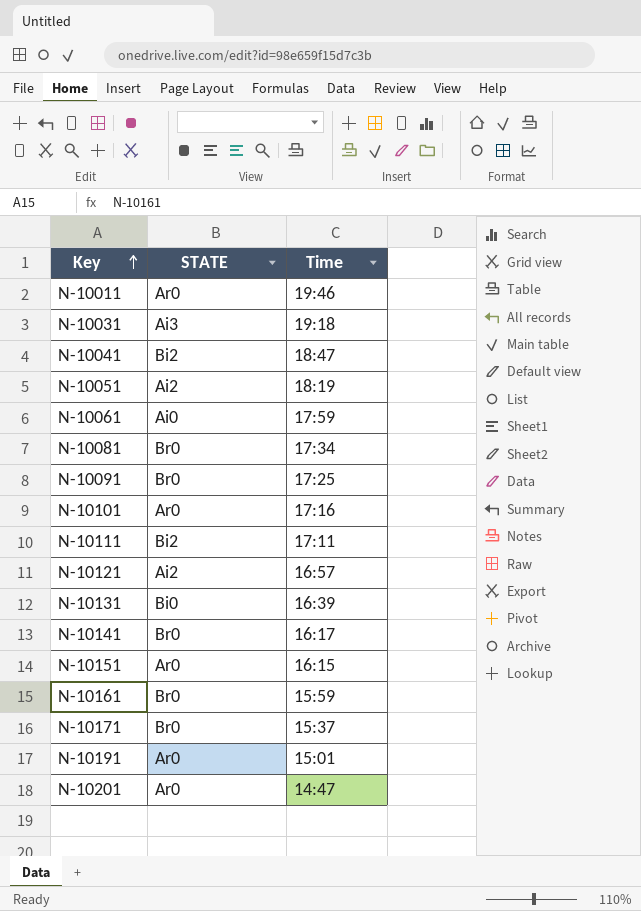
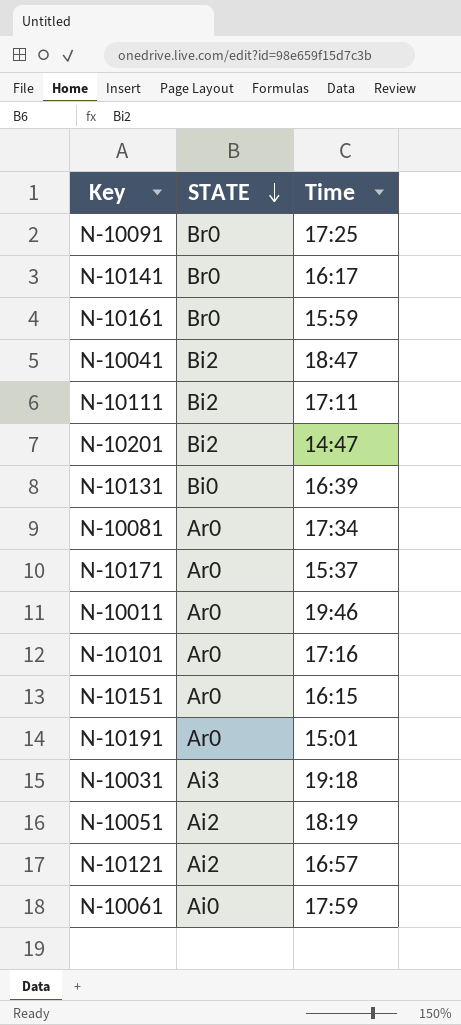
row order: Key ascending -> STATE descending
N-10201 | STATE: Ar0 -> Bi2
N-10081 | STATE: Br0 -> Ar0
N-10171 | STATE: Br0 -> Ar0

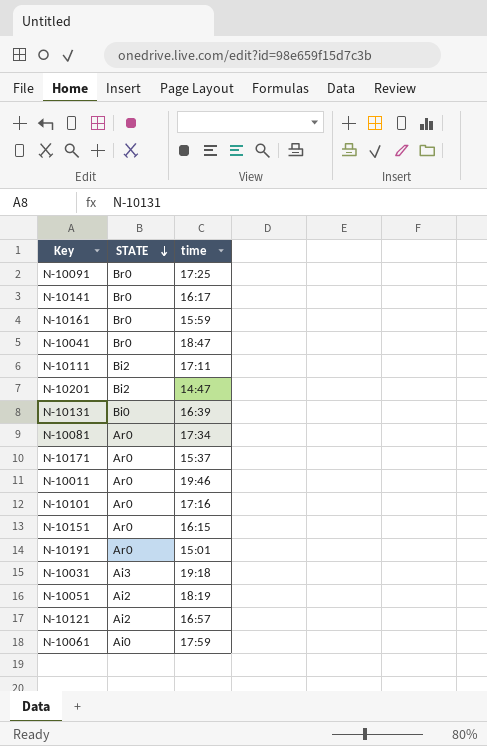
column name: Time -> time
N-10041 | STATE: Bi2 -> Br0

